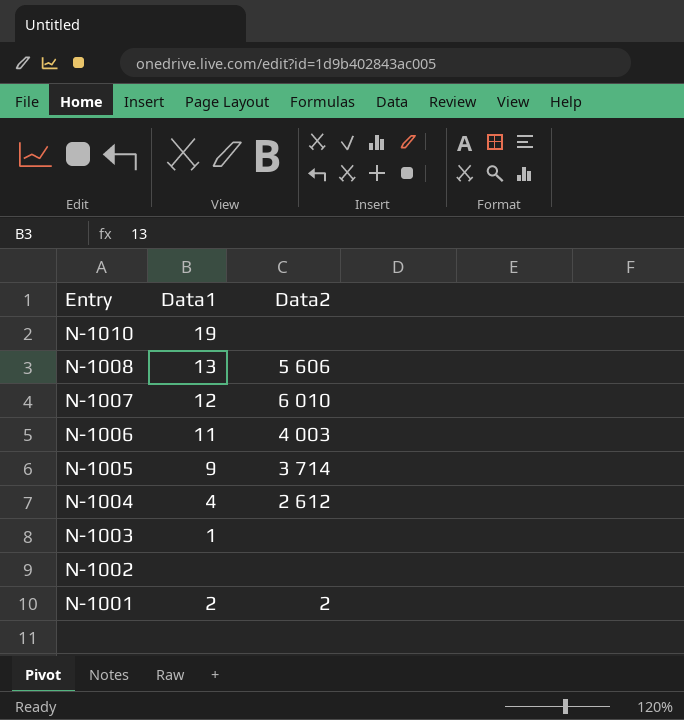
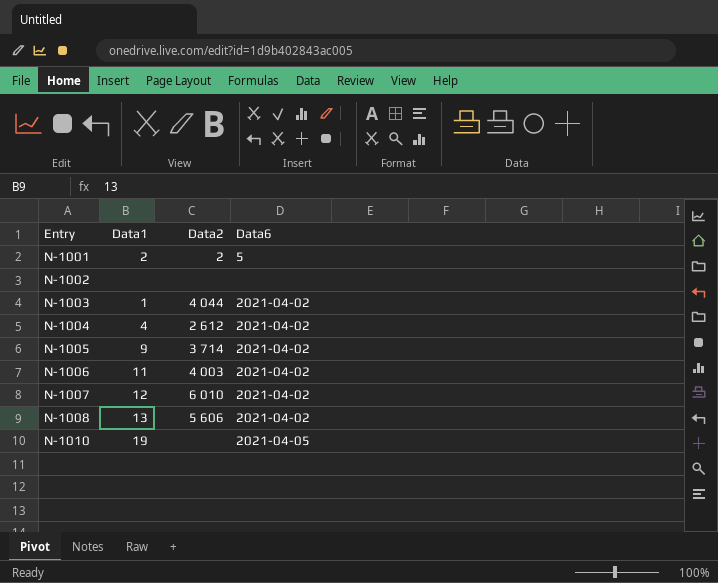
row order: Entry descending -> Entry ascending
column Data6 | position: none -> 4
N-1003 | Data2: none -> 4 044

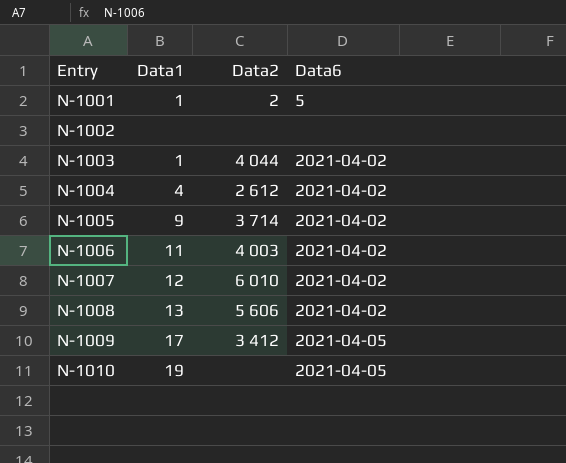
N-1001 | Data1: 2 -> 1
row N-1009: none -> 17 | 3 412 | 2021-04-05

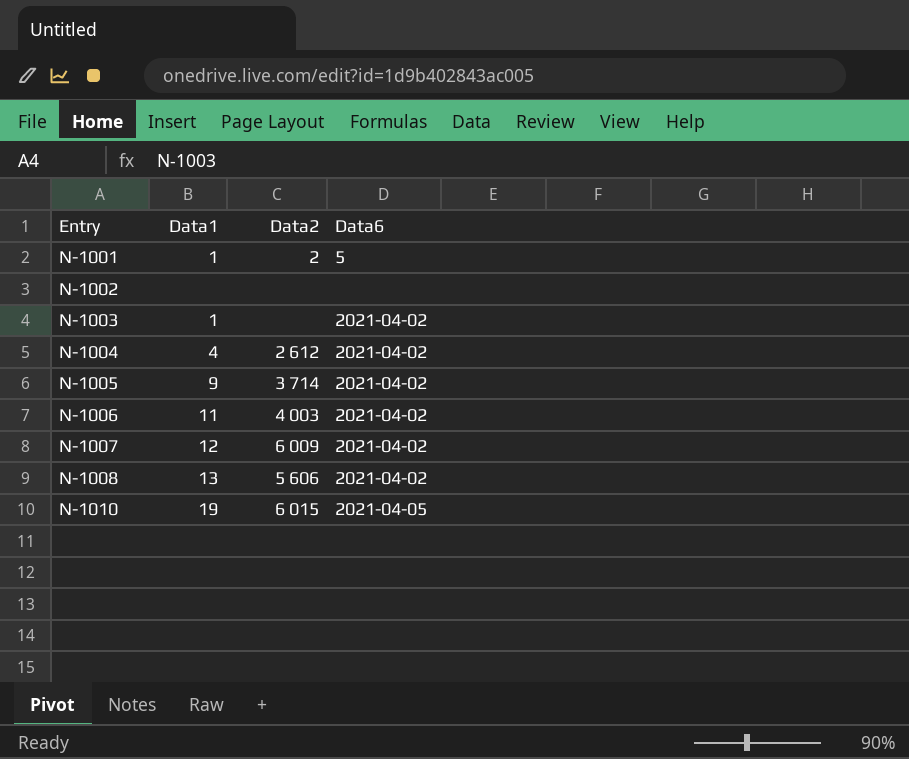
row N-1009: 17 | 3 412 | 2021-04-05 -> none
N-1003 | Data2: 4 044 -> none
N-1007 | Data2: 6 010 -> 6 009
N-1010 | Data2: none -> 6 015

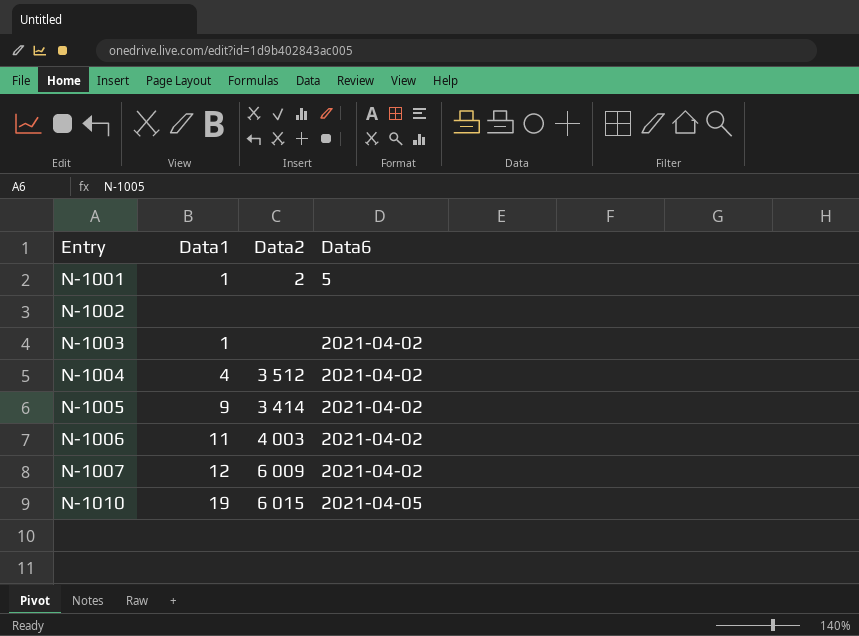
row N-1008: 13 | 5 606 | 2021-04-02 -> none
N-1004 | Data2: 2 612 -> 3 512
N-1005 | Data2: 3 714 -> 3 414

